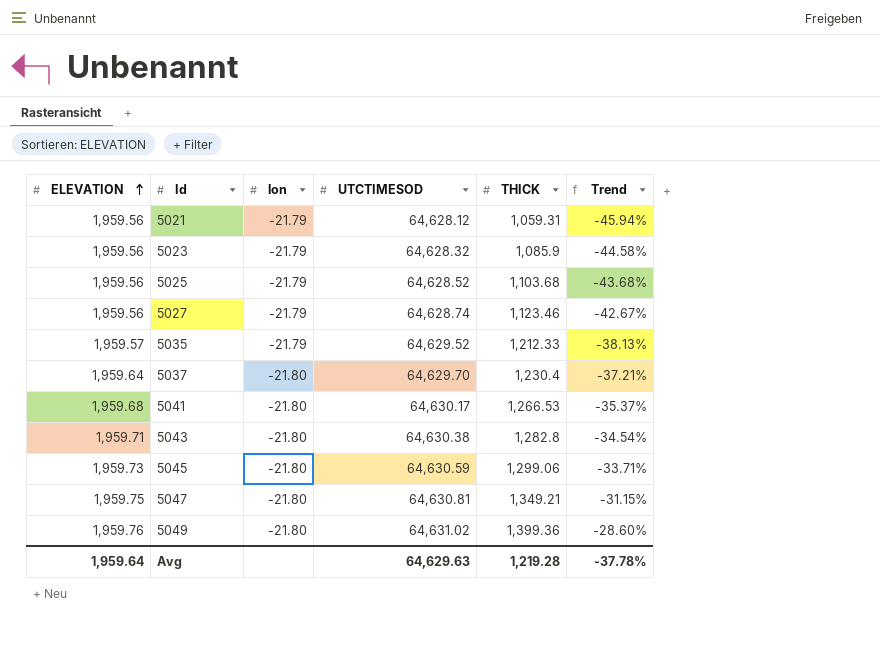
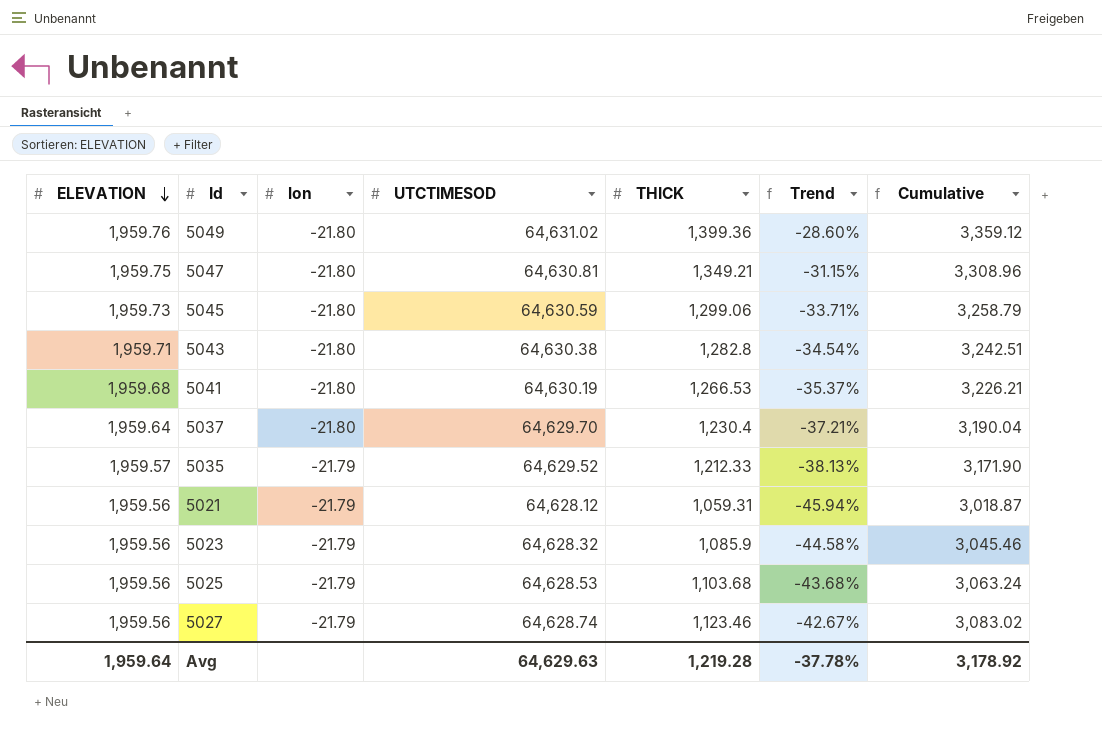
row order: ELEVATION ascending -> ELEVATION descending
column Cumulative | formula: none -> [ELEVATION] + [THICK]
5041 | UTCTIMESOD: 64,630.17 -> 64,630.19
5025 | UTCTIMESOD: 64,628.52 -> 64,628.53

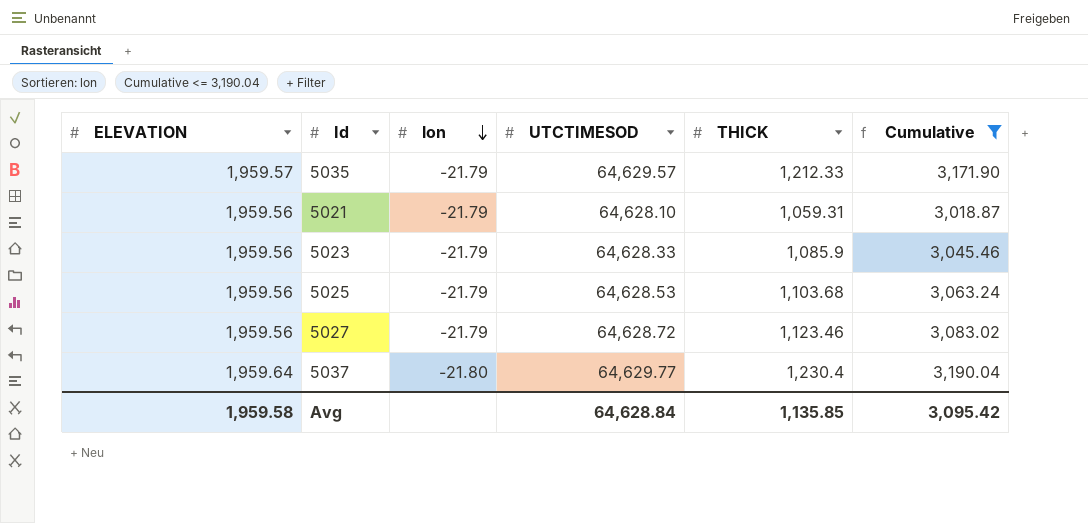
filter: none -> Cumulative <= 3,190.04
row order: ELEVATION descending -> lon descending
column Trend | formula: ([THICK] - [ELEVATION]) / [ELEVATION] -> none
5035 | UTCTIMESOD: 64,629.52 -> 64,629.57
5021 | UTCTIMESOD: 64,628.12 -> 64,628.10
5023 | UTCTIMESOD: 64,628.32 -> 64,628.33
5027 | UTCTIMESOD: 64,628.74 -> 64,628.72
5037 | UTCTIMESOD: 64,629.70 -> 64,629.77
Avg | ELEVATION: 1,959.64 -> 1,959.58
Avg | UTCTIMESOD: 64,629.63 -> 64,628.84
Avg | THICK: 1,219.28 -> 1,135.85
Avg | Cumulative: 3,178.92 -> 3,095.42

